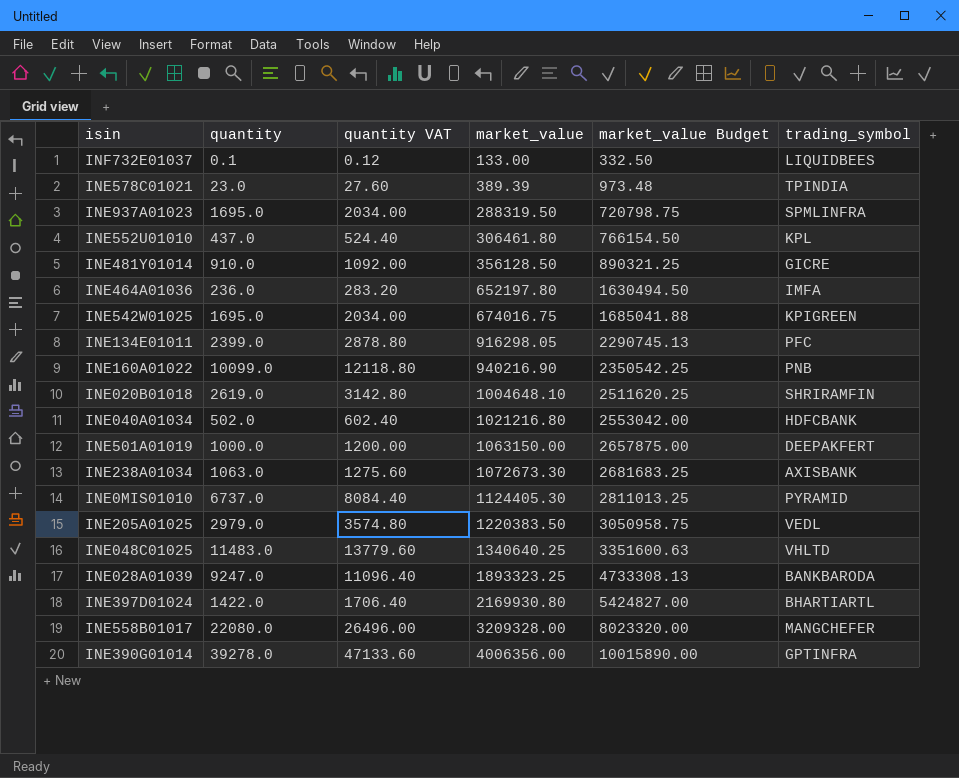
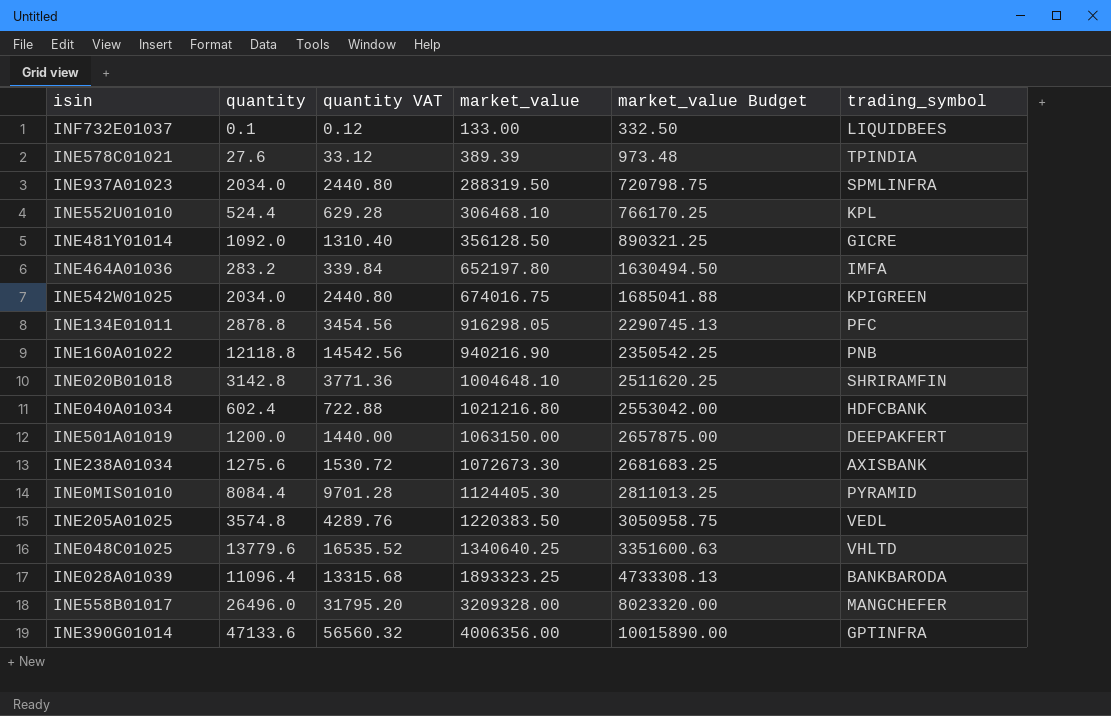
row INE397D01024: 1422.0 | 1706.40 | 2169930.80 | 5424827.00 | BHARTIARTL -> none
INE578C01021 | quantity: 23.0 -> 27.6
INE578C01021 | quantity VAT: 27.60 -> 33.12
INE937A01023 | quantity: 1695.0 -> 2034.0
INE937A01023 | quantity VAT: 2034.00 -> 2440.80
INE552U01010 | quantity: 437.0 -> 524.4
INE552U01010 | quantity VAT: 524.40 -> 629.28
INE552U01010 | market_value: 306461.80 -> 306468.10
INE552U01010 | market_value Budget: 766154.50 -> 766170.25
INE481Y01014 | quantity: 910.0 -> 1092.0
INE481Y01014 | quantity VAT: 1092.00 -> 1310.40
INE464A01036 | quantity: 236.0 -> 283.2
INE464A01036 | quantity VAT: 283.20 -> 339.84
INE542W01025 | quantity: 1695.0 -> 2034.0
INE542W01025 | quantity VAT: 2034.00 -> 2440.80
INE134E01011 | quantity: 2399.0 -> 2878.8
INE134E01011 | quantity VAT: 2878.80 -> 3454.56
INE160A01022 | quantity: 10099.0 -> 12118.8
INE160A01022 | quantity VAT: 12118.80 -> 14542.56
INE020B01018 | quantity: 2619.0 -> 3142.8
INE020B01018 | quantity VAT: 3142.80 -> 3771.36
INE040A01034 | quantity: 502.0 -> 602.4
INE040A01034 | quantity VAT: 602.40 -> 722.88
INE501A01019 | quantity: 1000.0 -> 1200.0
INE501A01019 | quantity VAT: 1200.00 -> 1440.00
INE238A01034 | quantity: 1063.0 -> 1275.6
INE238A01034 | quantity VAT: 1275.60 -> 1530.72
INE0MIS01010 | quantity: 6737.0 -> 8084.4
INE0MIS01010 | quantity VAT: 8084.40 -> 9701.28
INE205A01025 | quantity: 2979.0 -> 3574.8
INE205A01025 | quantity VAT: 3574.80 -> 4289.76
INE048C01025 | quantity: 11483.0 -> 13779.6
INE048C01025 | quantity VAT: 13779.60 -> 16535.52
INE028A01039 | quantity: 9247.0 -> 11096.4
INE028A01039 | quantity VAT: 11096.40 -> 13315.68
INE558B01017 | quantity: 22080.0 -> 26496.0
INE558B01017 | quantity VAT: 26496.00 -> 31795.20
INE390G01014 | quantity: 39278.0 -> 47133.6
INE390G01014 | quantity VAT: 47133.60 -> 56560.32

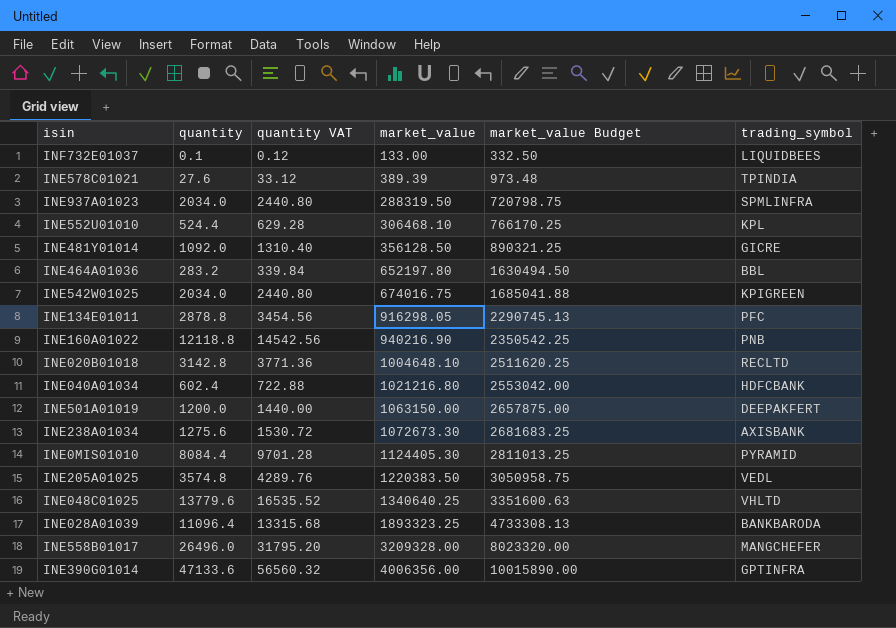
INE464A01036 | trading_symbol: IMFA -> BBL
INE020B01018 | trading_symbol: SHRIRAMFIN -> RECLTD

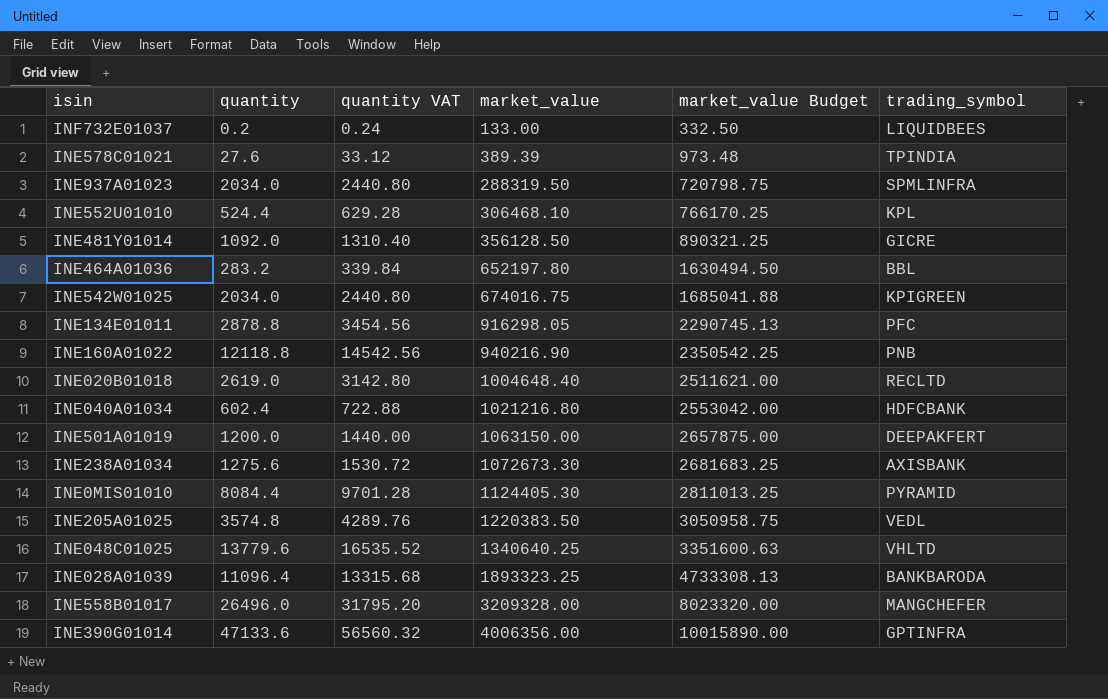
INF732E01037 | quantity: 0.1 -> 0.2
INF732E01037 | quantity VAT: 0.12 -> 0.24
INE020B01018 | quantity: 3142.8 -> 2619.0
INE020B01018 | quantity VAT: 3771.36 -> 3142.80
INE020B01018 | market_value: 1004648.10 -> 1004648.40
INE020B01018 | market_value Budget: 2511620.25 -> 2511621.00

